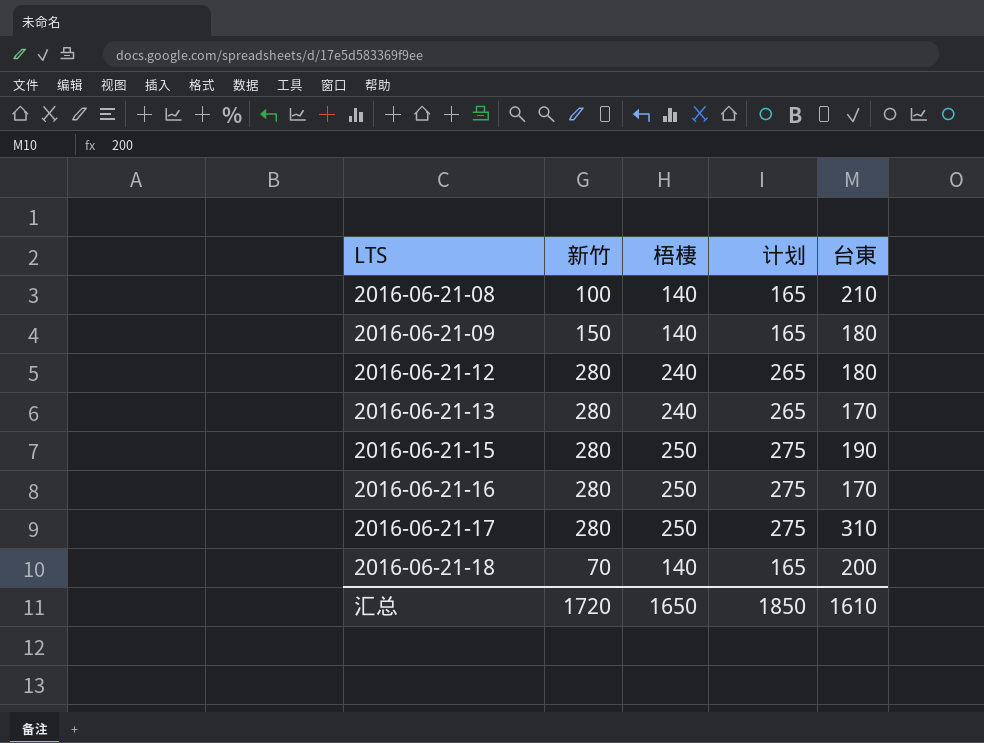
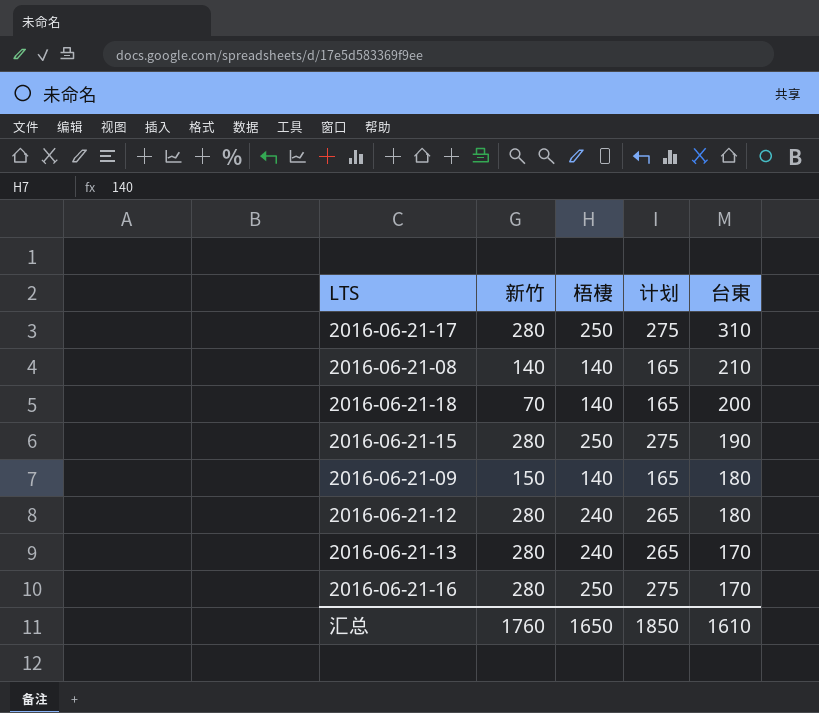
row order: LTS ascending -> 台東 descending
2016-06-21-08 | 新竹: 100 -> 140
汇总 | 新竹: 1720 -> 1760

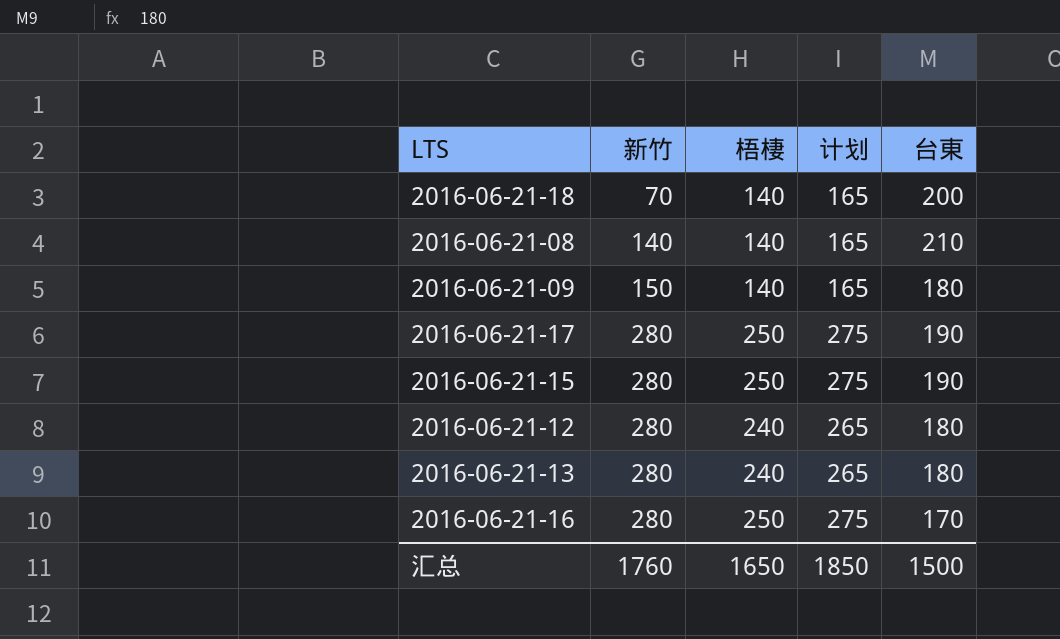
row order: 台東 descending -> 新竹 ascending
2016-06-21-17 | 台東: 310 -> 190
2016-06-21-13 | 台東: 170 -> 180
汇总 | 台東: 1610 -> 1500

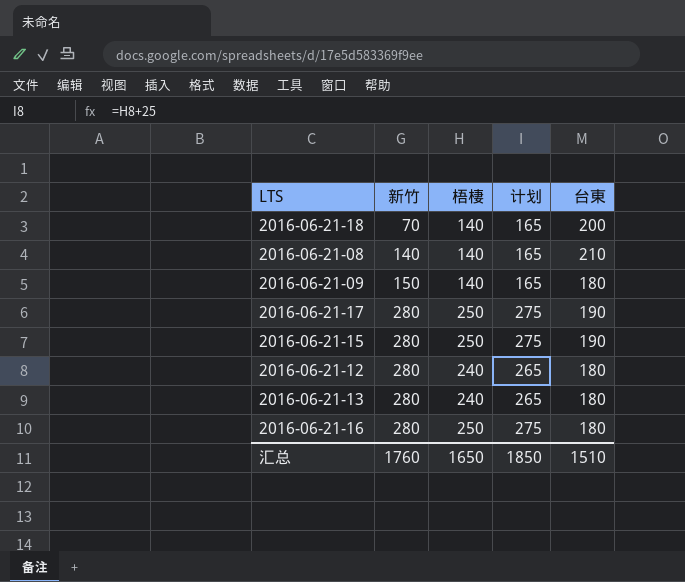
2016-06-21-16 | 台東: 170 -> 180
汇总 | 台東: 1500 -> 1510

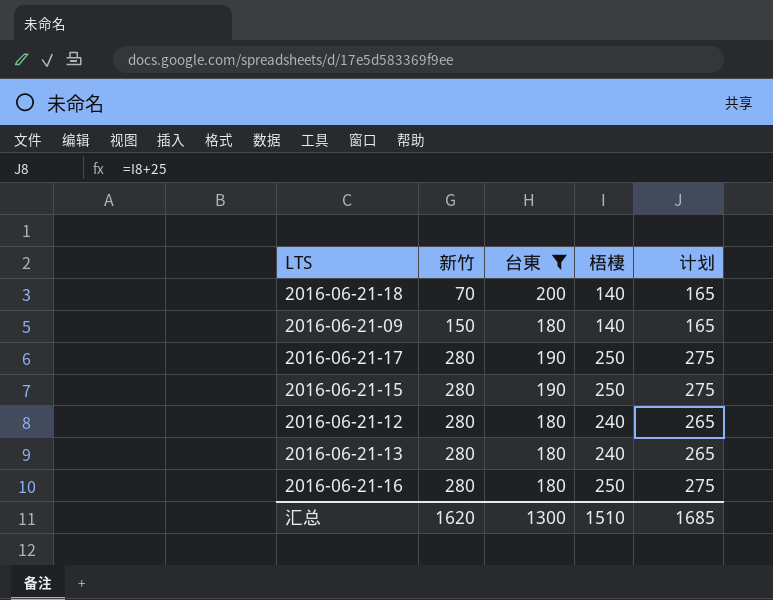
filter: none -> 台東 != 210
column 台東 | position: 5 -> 3
汇总 | 新竹: 1760 -> 1620
汇总 | 台東: 1510 -> 1300
汇总 | 梧棲: 1650 -> 1510
汇总 | 计划: 1850 -> 1685

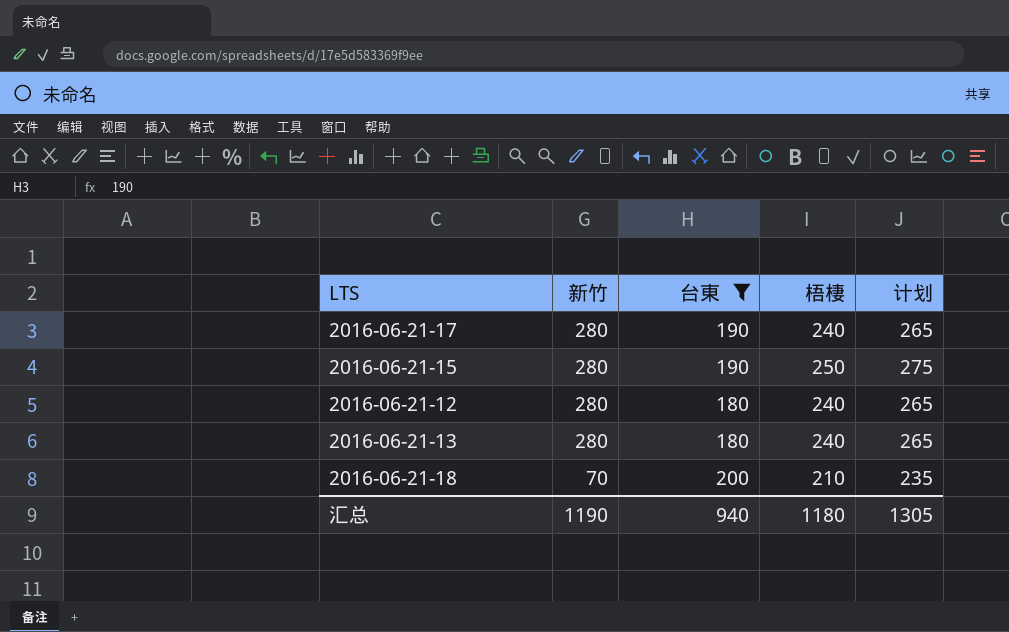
row order: 新竹 ascending -> 新竹 descending
row 2016-06-21-09: 150 | 180 | 140 | 165 -> none
row 2016-06-21-16: 280 | 180 | 250 | 275 -> none
2016-06-21-17 | 梧棲: 250 -> 240
2016-06-21-17 | 计划: 275 -> 265
2016-06-21-18 | 梧棲: 140 -> 210
2016-06-21-18 | 计划: 165 -> 235
汇总 | 新竹: 1620 -> 1190
汇总 | 台東: 1300 -> 940
汇总 | 梧棲: 1510 -> 1180
汇总 | 计划: 1685 -> 1305

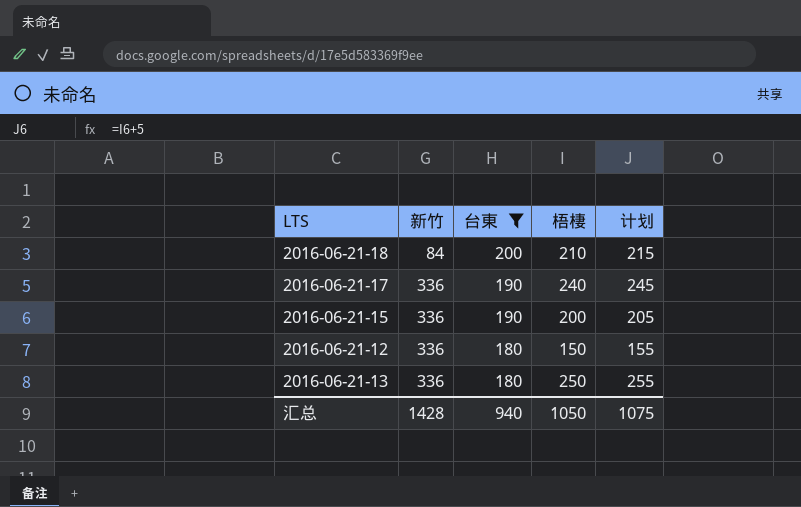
row order: 新竹 descending -> 新竹 ascending
column 计划 | formula: [梧棲] + 25 -> [梧棲] + 5
2016-06-21-18 | 新竹: 70 -> 84
2016-06-21-17 | 新竹: 280 -> 336
2016-06-21-15 | 新竹: 280 -> 336
2016-06-21-15 | 梧棲: 250 -> 200
2016-06-21-12 | 新竹: 280 -> 336
2016-06-21-12 | 梧棲: 240 -> 150
2016-06-21-13 | 新竹: 280 -> 336
2016-06-21-13 | 梧棲: 240 -> 250
汇总 | 新竹: 1190 -> 1428
汇总 | 梧棲: 1180 -> 1050
汇总 | 计划: 1305 -> 1075

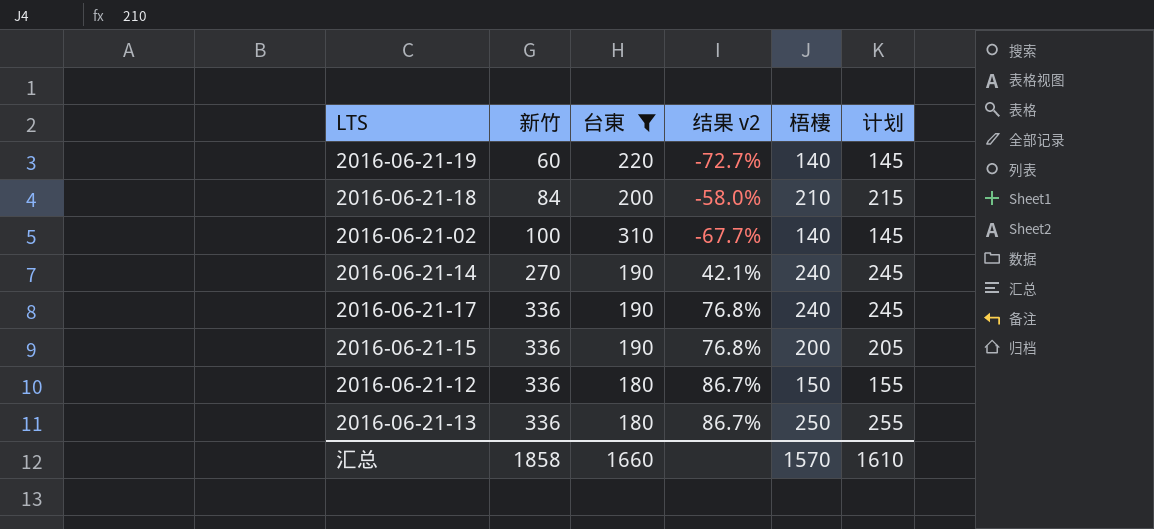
column 结果 v2 | formula: none -> ([新竹] - [台東]) / [台東]
row 2016-06-21-19: none -> 60 | 220 | -72.7% | 140 | 145
row 2016-06-21-02: none -> 100 | 310 | -67.7% | 140 | 145
row 2016-06-21-14: none -> 270 | 190 | 42.1% | 240 | 245
汇总 | 新竹: 1428 -> 1858
汇总 | 台東: 940 -> 1660
汇总 | 梧棲: 1050 -> 1570
汇总 | 计划: 1075 -> 1610

